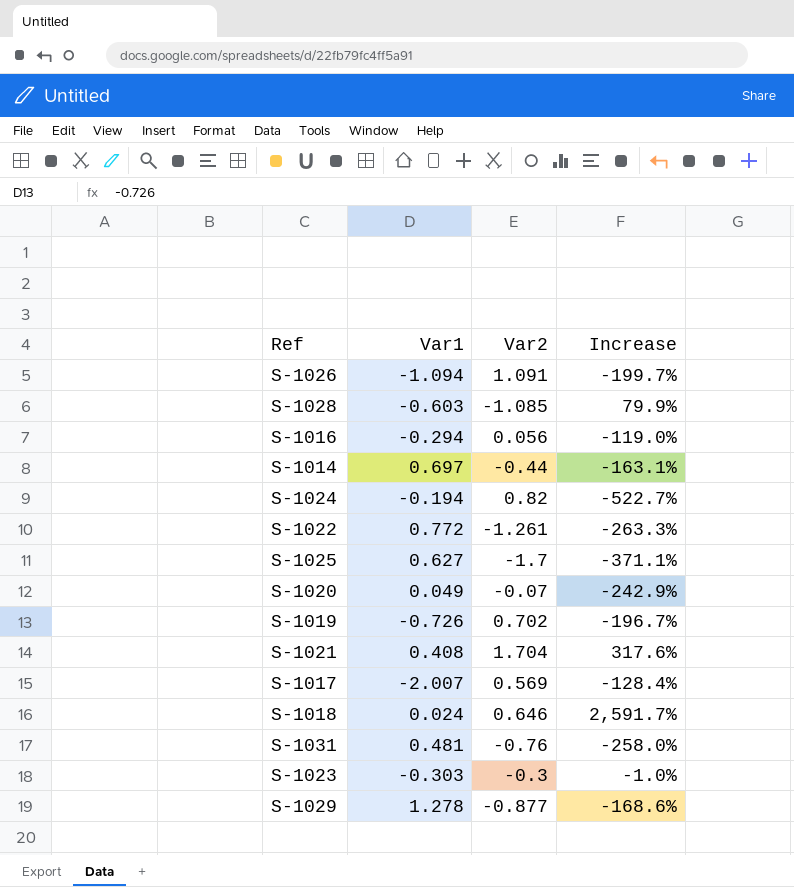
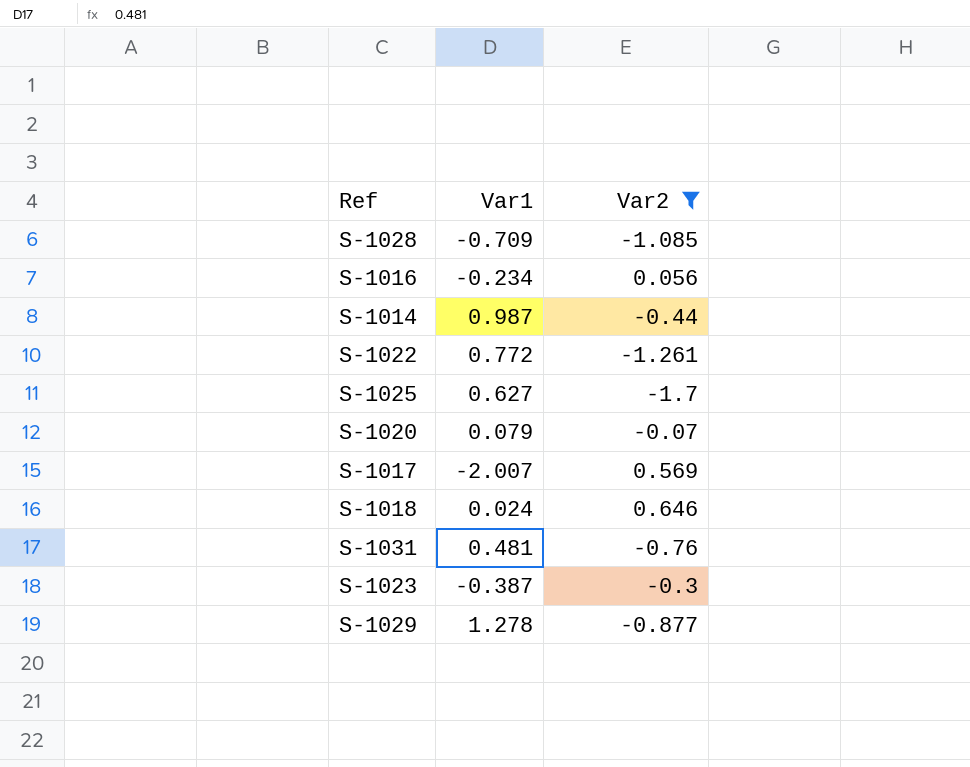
filter: none -> Var2 <= 0.646
column Increase | formula: ([Var2] - [Var1]) / [Var1] -> none
S-1028 | Var1: -0.603 -> -0.709
S-1016 | Var1: -0.294 -> -0.234
S-1014 | Var1: 0.697 -> 0.987
S-1020 | Var1: 0.049 -> 0.079
S-1023 | Var1: -0.303 -> -0.387

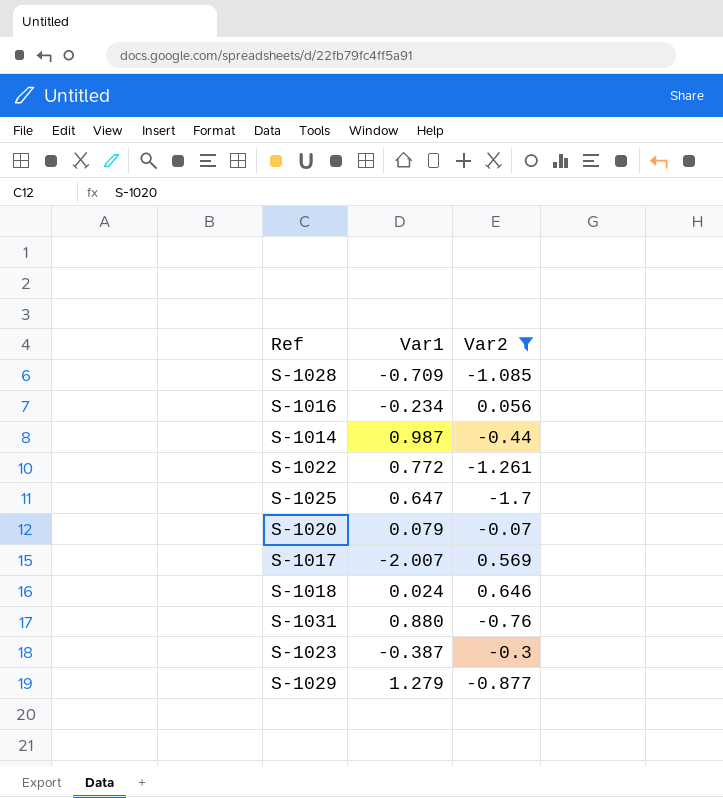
S-1025 | Var1: 0.627 -> 0.647
S-1031 | Var1: 0.481 -> 0.880
S-1029 | Var1: 1.278 -> 1.279

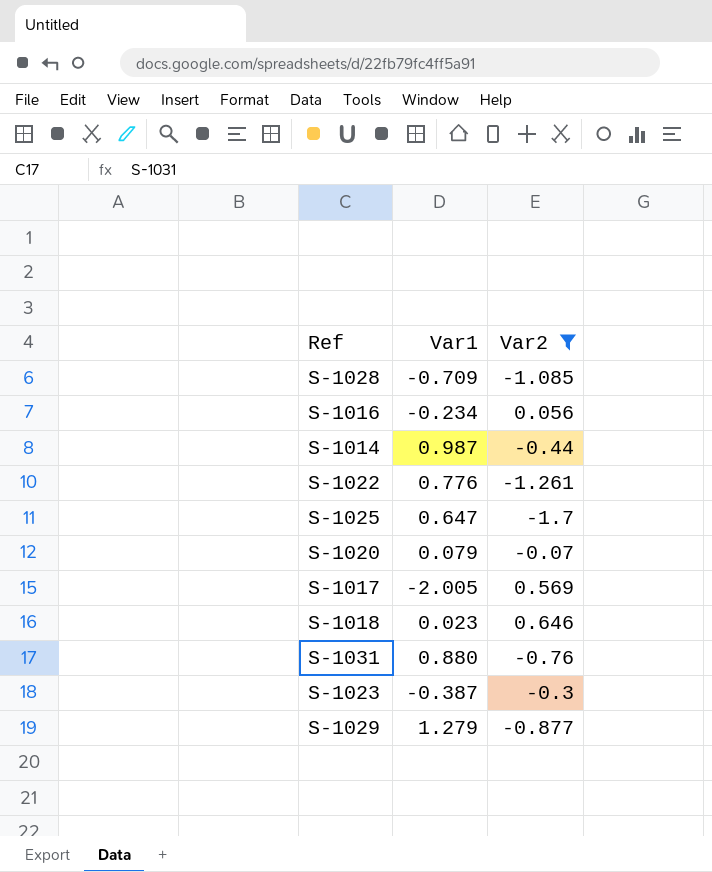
S-1022 | Var1: 0.772 -> 0.776
S-1017 | Var1: -2.007 -> -2.005
S-1018 | Var1: 0.024 -> 0.023

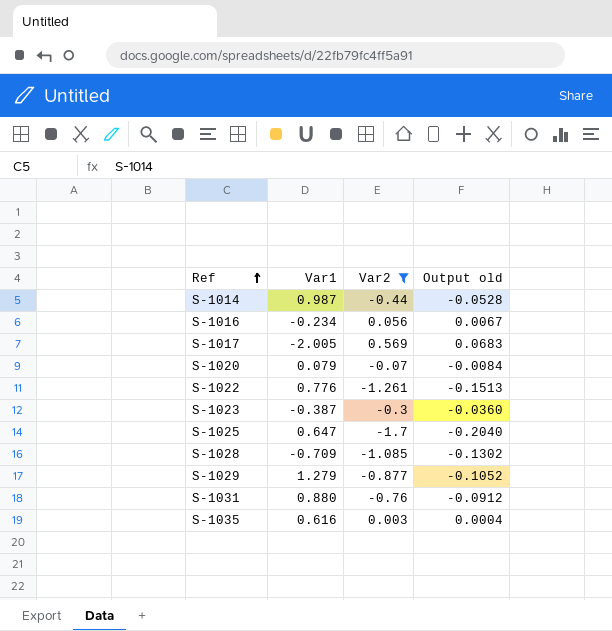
row order: none -> Ref ascending
column Output old | formula: none -> [Var2] * 0.12
row S-1018: 0.023 | 0.646 -> none
row S-1035: none -> 0.616 | 0.003 | 0.0004

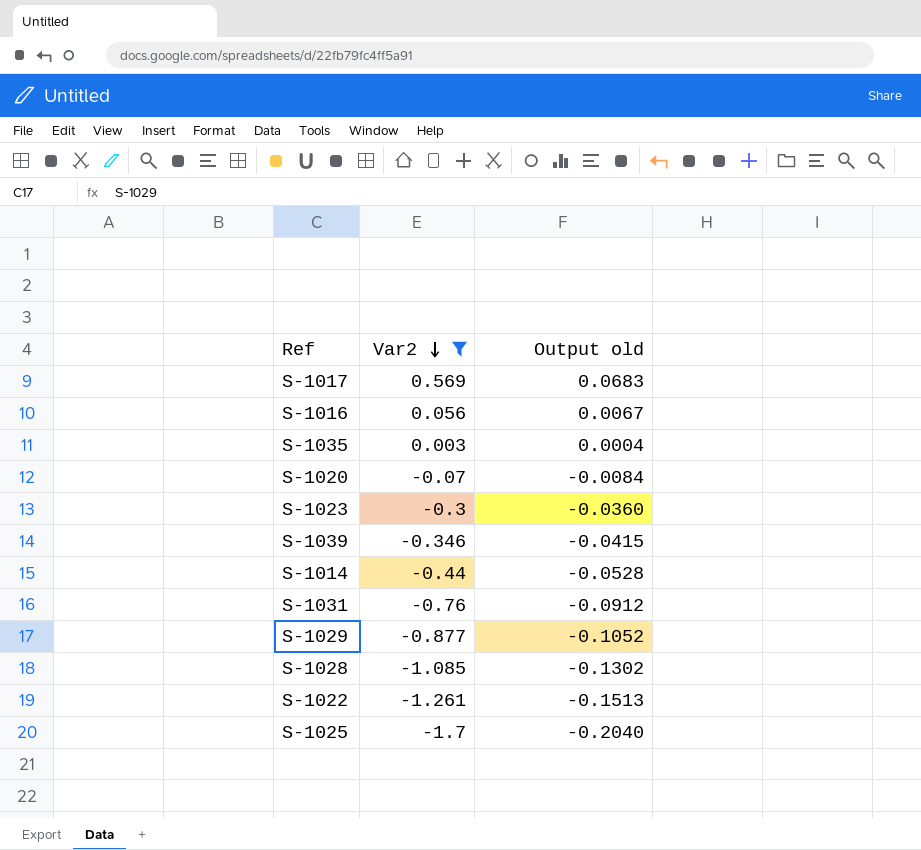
row order: Ref ascending -> Var2 descending
column Var1 | position: 2 -> none
row S-1039: none -> -0.346 | -0.0415

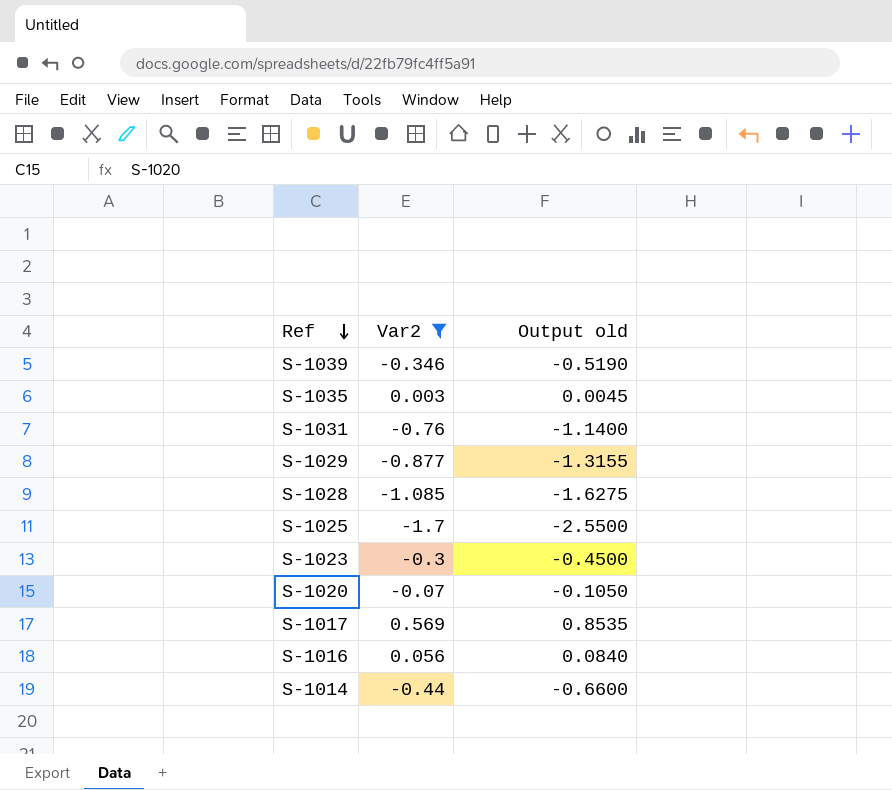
row order: Var2 descending -> Ref descending
column Output old | formula: [Var2] * 0.12 -> [Var2] * 1.5
row S-1022: -1.261 | -0.1513 -> none

